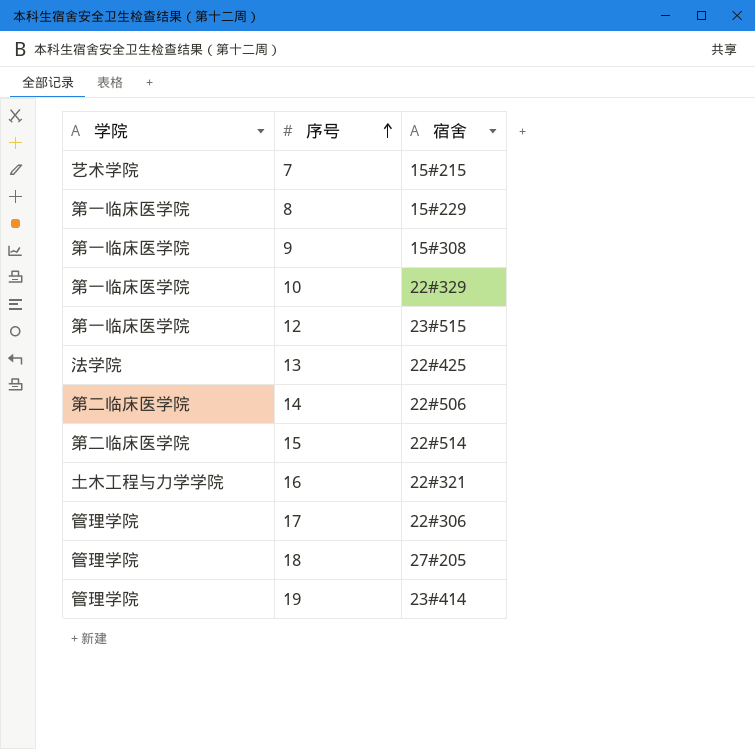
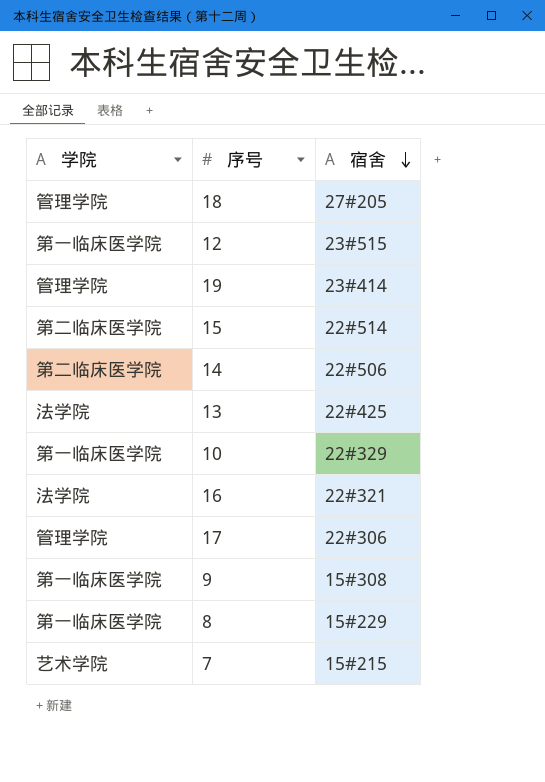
row order: 序号 ascending -> 宿舍 descending
16 | 学院: 土木工程与力学学院 -> 法学院

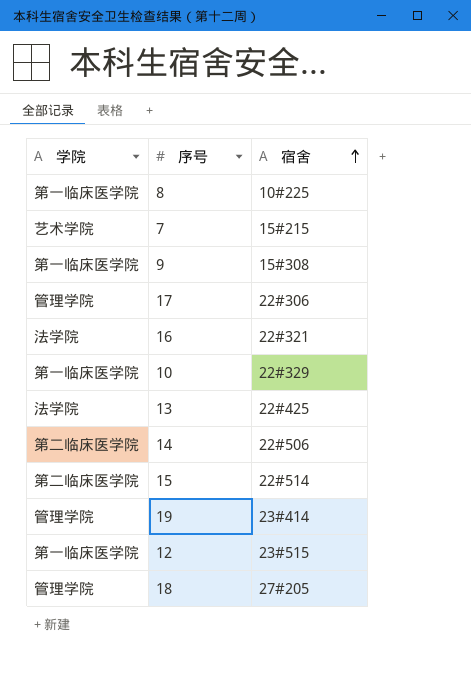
row order: 宿舍 descending -> 宿舍 ascending
8 | 宿舍: 15#229 -> 10#225

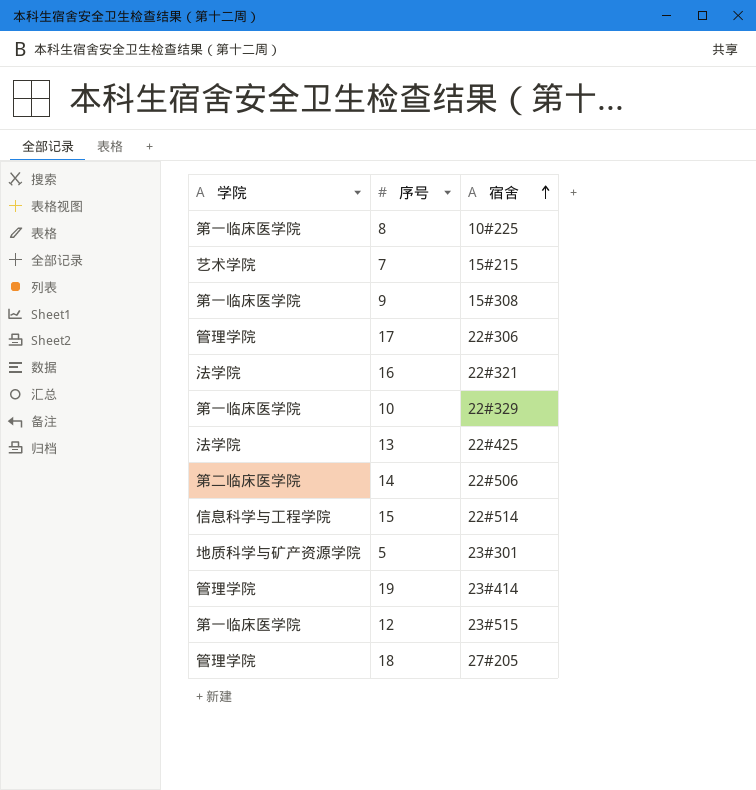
15 | 学院: 第二临床医学院 -> 信息科学与工程学院
row 5: none -> 地质科学与矿产资源学院 | 23#301

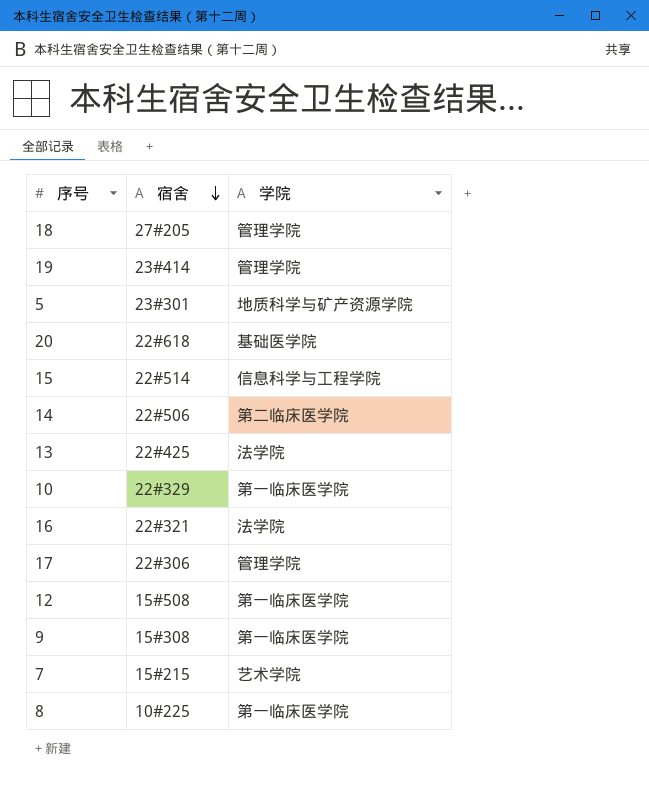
row order: 宿舍 ascending -> 宿舍 descending
column 学院 | position: 1 -> 3
row 20: none -> 22#618 | 基础医学院
12 | 宿舍: 23#515 -> 15#508

